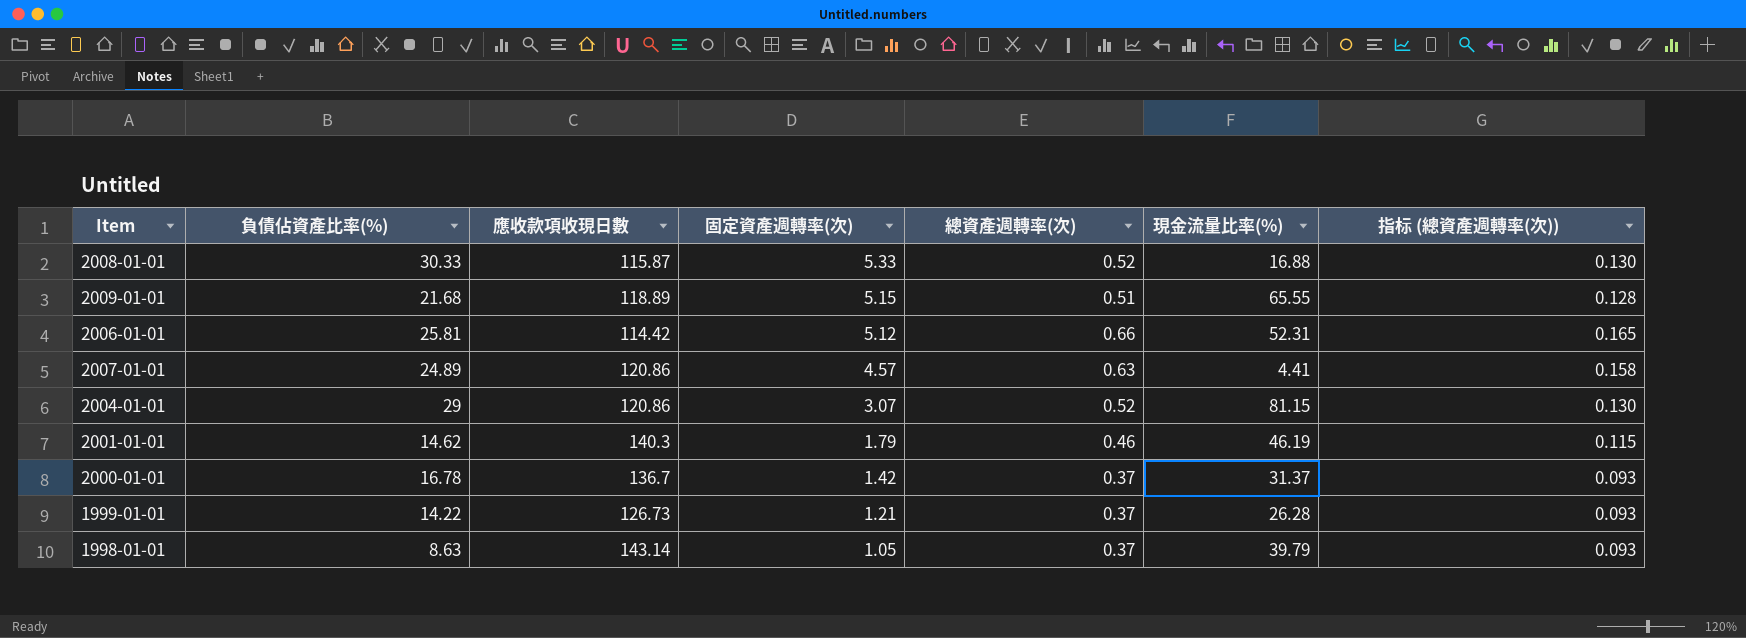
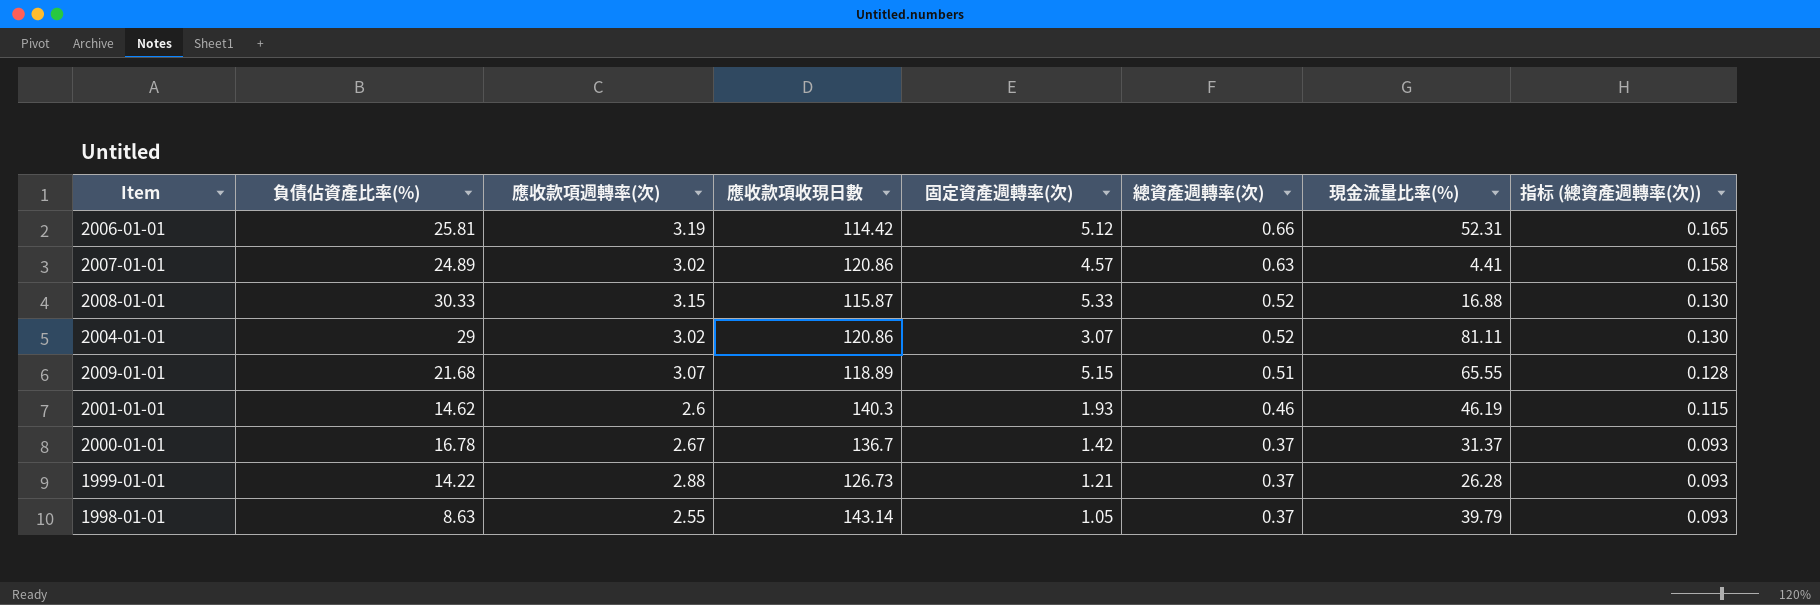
row order: 固定資產週轉率(次) descending -> 總資產週轉率(次) descending
column 應收款項週轉率(次) | position: none -> 3
2004-01-01 | 現金流量比率(%): 81.15 -> 81.11
2001-01-01 | 固定資產週轉率(次): 1.79 -> 1.93

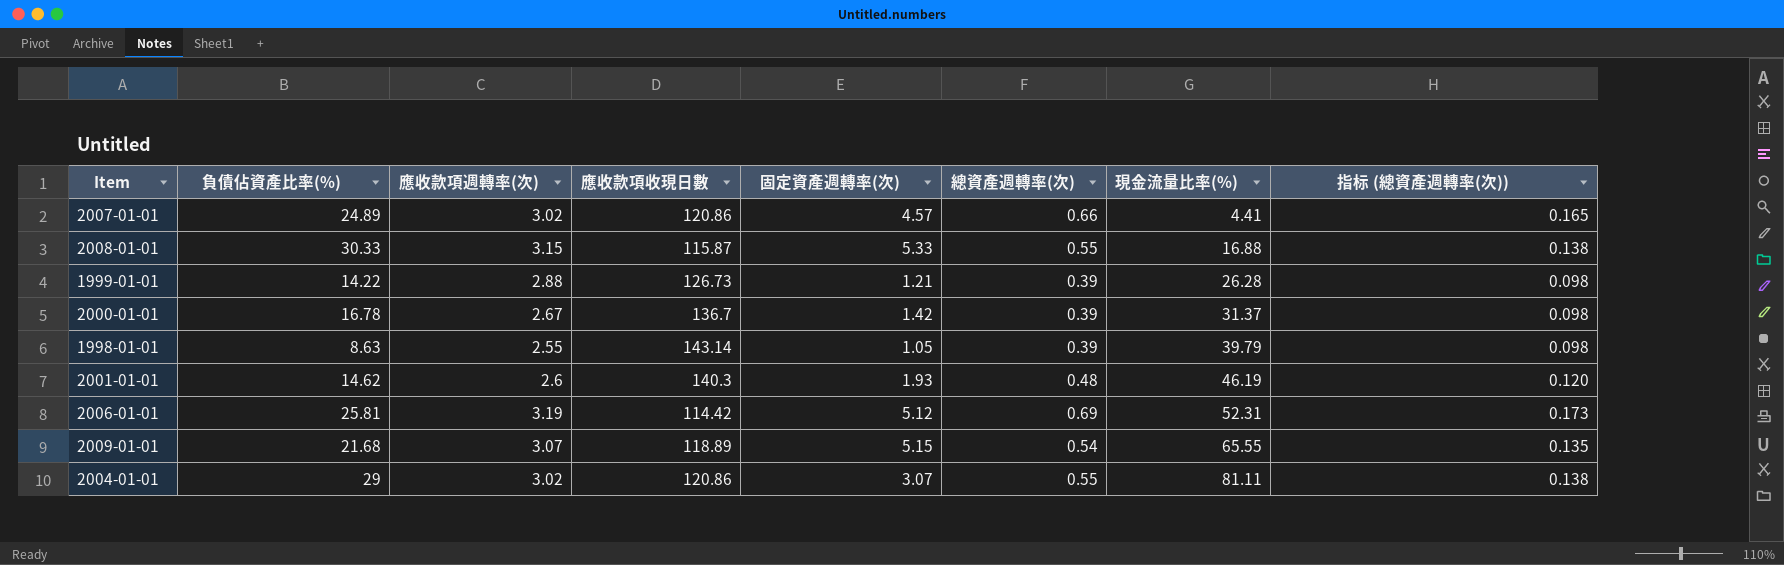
row order: 總資產週轉率(次) descending -> 現金流量比率(%) ascending
2007-01-01 | 總資產週轉率(次): 0.63 -> 0.66
2007-01-01 | 指标 (總資產週轉率(次)): 0.158 -> 0.165
2008-01-01 | 總資產週轉率(次): 0.52 -> 0.55
2008-01-01 | 指标 (總資產週轉率(次)): 0.130 -> 0.138
1999-01-01 | 總資產週轉率(次): 0.37 -> 0.39
1999-01-01 | 指标 (總資產週轉率(次)): 0.093 -> 0.098
2000-01-01 | 總資產週轉率(次): 0.37 -> 0.39
2000-01-01 | 指标 (總資產週轉率(次)): 0.093 -> 0.098
1998-01-01 | 總資產週轉率(次): 0.37 -> 0.39
1998-01-01 | 指标 (總資產週轉率(次)): 0.093 -> 0.098
2001-01-01 | 總資產週轉率(次): 0.46 -> 0.48
2001-01-01 | 指标 (總資產週轉率(次)): 0.115 -> 0.120
2006-01-01 | 總資產週轉率(次): 0.66 -> 0.69
2006-01-01 | 指标 (總資產週轉率(次)): 0.165 -> 0.173
2009-01-01 | 總資產週轉率(次): 0.51 -> 0.54
2009-01-01 | 指标 (總資產週轉率(次)): 0.128 -> 0.135
2004-01-01 | 總資產週轉率(次): 0.52 -> 0.55
2004-01-01 | 指标 (總資產週轉率(次)): 0.130 -> 0.138

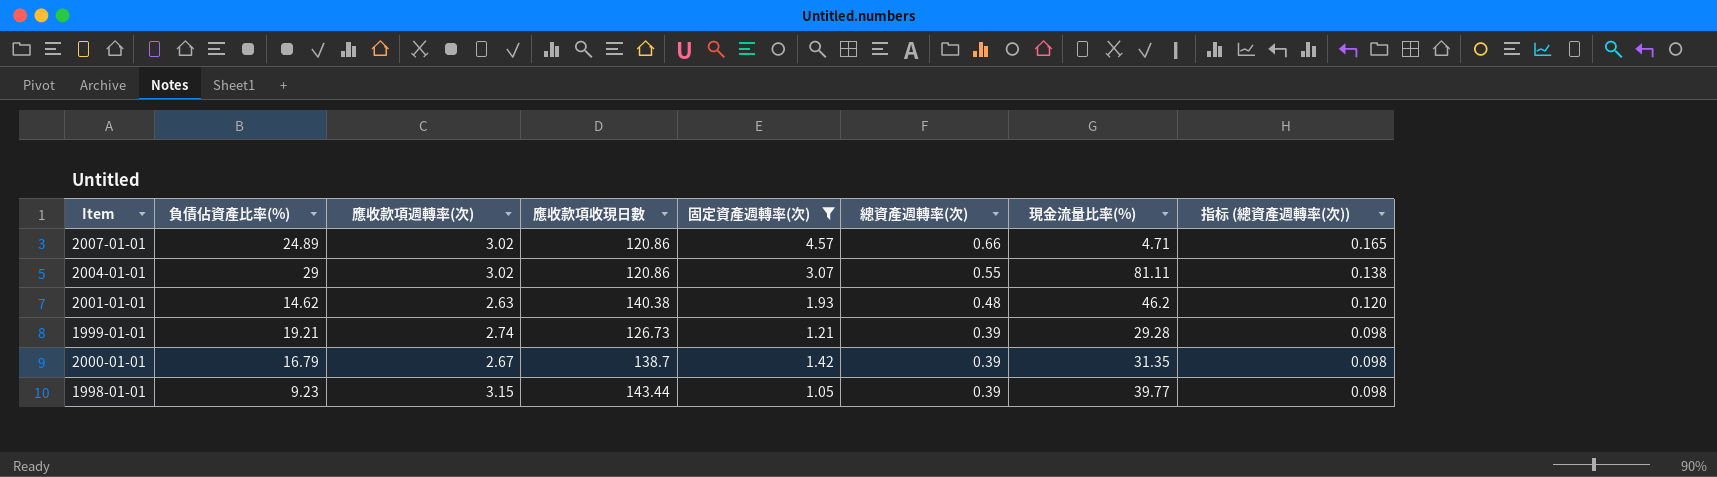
filter: none -> 固定資產週轉率(次) <= 4.57
row order: 現金流量比率(%) ascending -> 總資產週轉率(次) descending
2007-01-01 | 現金流量比率(%): 4.41 -> 4.71
2001-01-01 | 應收款項週轉率(次): 2.6 -> 2.63
2001-01-01 | 應收款項收現日數: 140.3 -> 140.38
2001-01-01 | 現金流量比率(%): 46.19 -> 46.2
1999-01-01 | 負債佔資產比率(%): 14.22 -> 19.21
1999-01-01 | 應收款項週轉率(次): 2.88 -> 2.74
1999-01-01 | 現金流量比率(%): 26.28 -> 29.28
2000-01-01 | 負債佔資產比率(%): 16.78 -> 16.79
2000-01-01 | 應收款項收現日數: 136.7 -> 138.7
2000-01-01 | 現金流量比率(%): 31.37 -> 31.35
1998-01-01 | 負債佔資產比率(%): 8.63 -> 9.23
1998-01-01 | 應收款項週轉率(次): 2.55 -> 3.15
1998-01-01 | 應收款項收現日數: 143.14 -> 143.44
1998-01-01 | 現金流量比率(%): 39.79 -> 39.77

